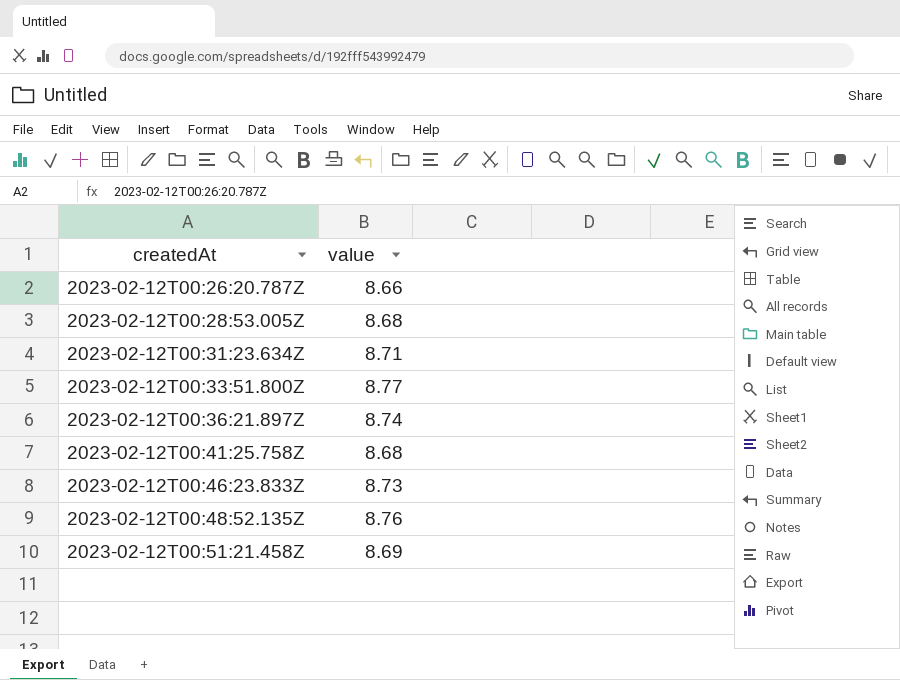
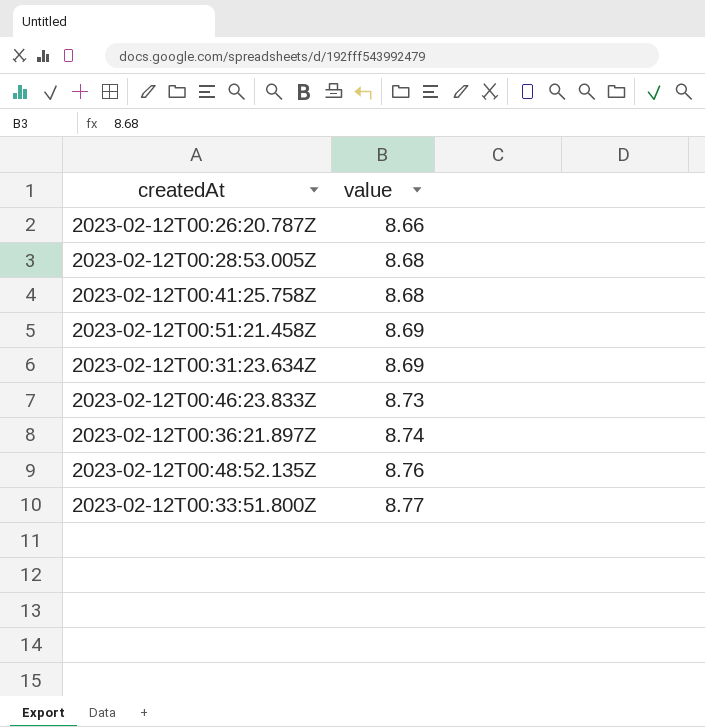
row order: createdAt ascending -> value ascending
2023-02-12T00:31:23.634Z | value: 8.71 -> 8.69

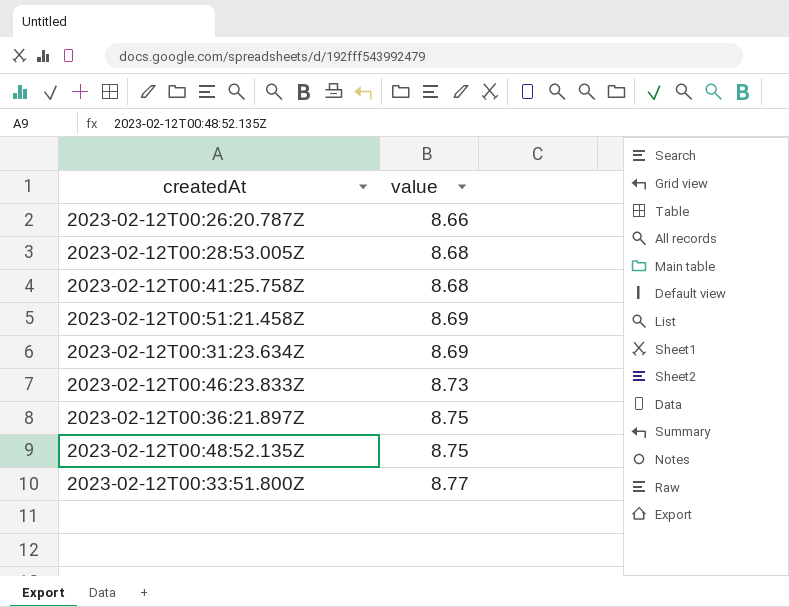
2023-02-12T00:36:21.897Z | value: 8.74 -> 8.75
2023-02-12T00:48:52.135Z | value: 8.76 -> 8.75

